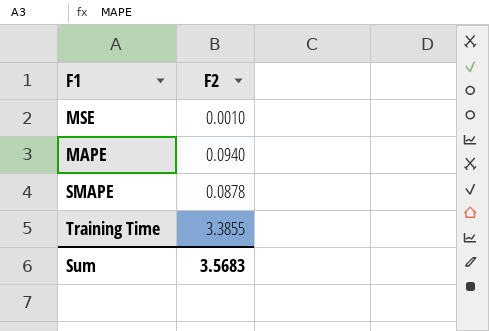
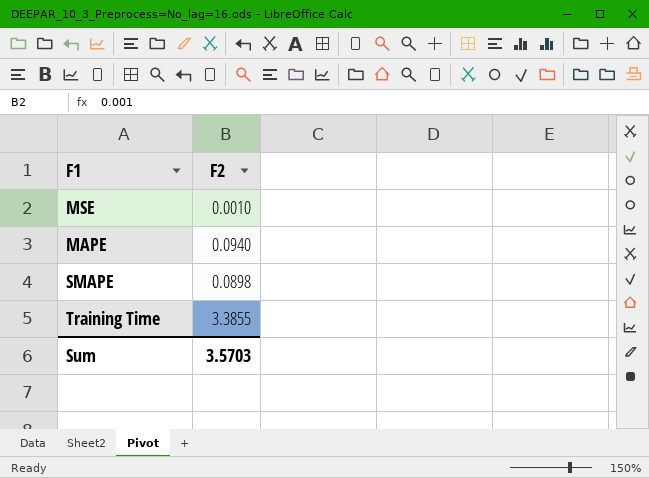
SMAPE | F2: 0.0878 -> 0.0898
Sum | F2: 3.5683 -> 3.5703

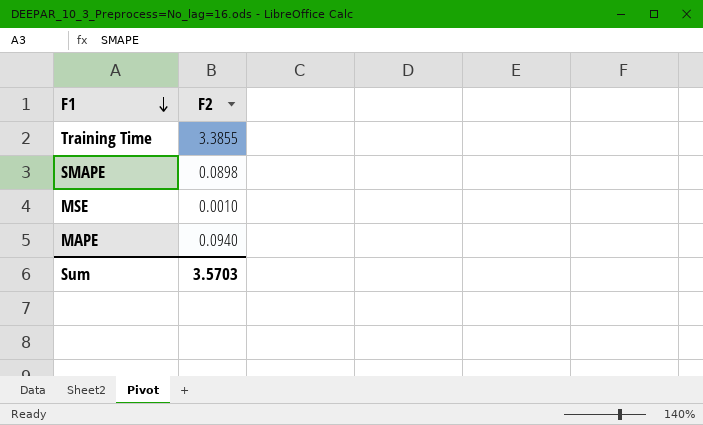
row order: none -> F1 descending

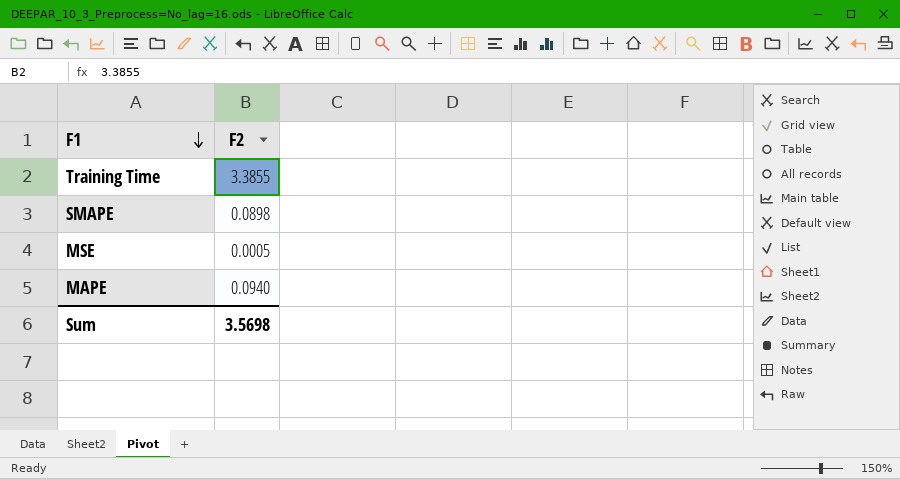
MSE | F2: 0.0010 -> 0.0005
Sum | F2: 3.5703 -> 3.5698

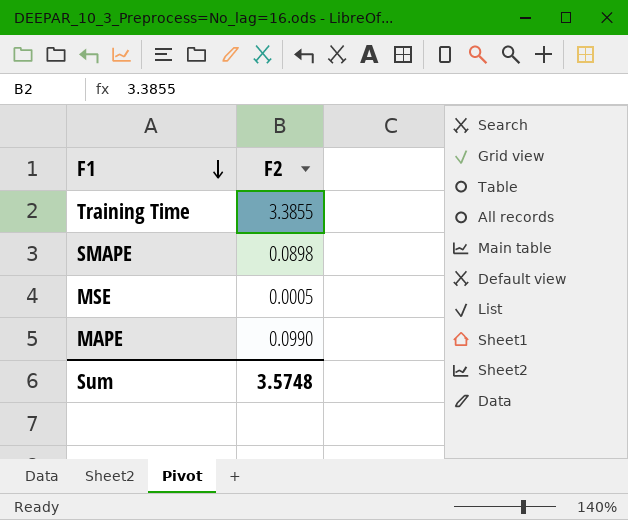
MAPE | F2: 0.0940 -> 0.0990
Sum | F2: 3.5698 -> 3.5748

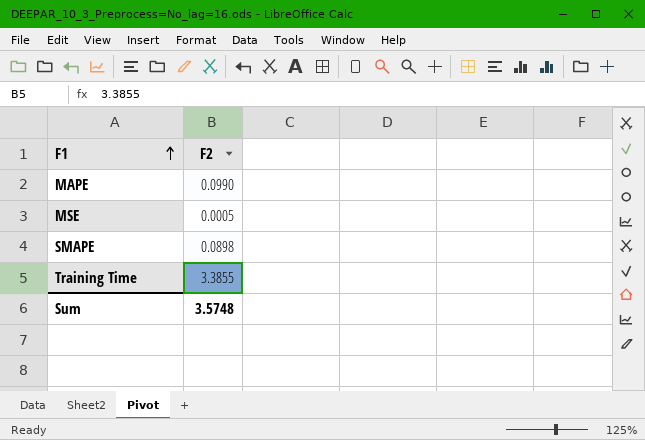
row order: F1 descending -> F1 ascending

